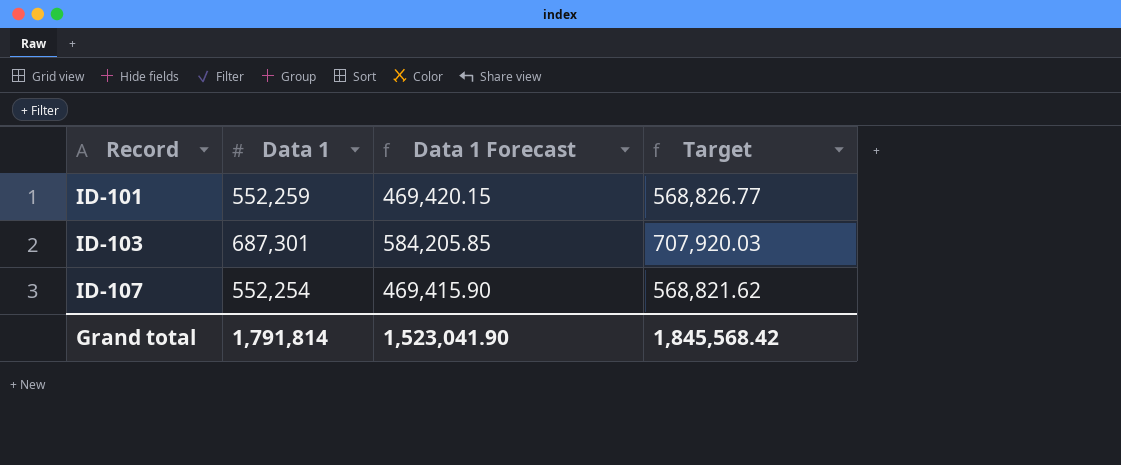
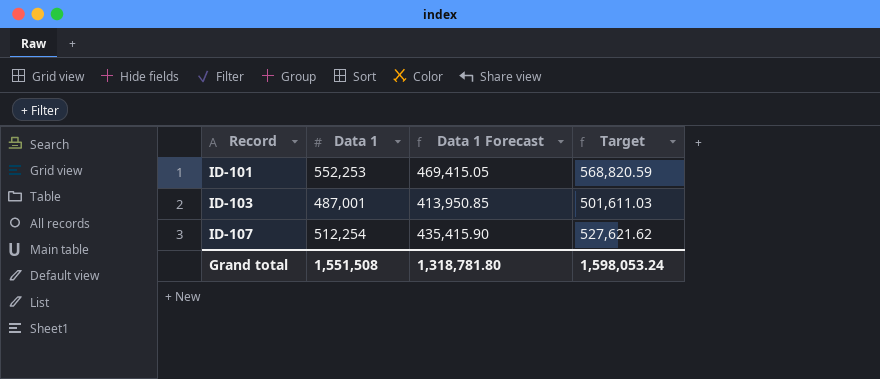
ID-101 | Data 1: 552,259 -> 552,253
ID-101 | Data 1 Forecast: 469,420.15 -> 469,415.05
ID-101 | Target: 568,826.77 -> 568,820.59
ID-103 | Data 1: 687,301 -> 487,001
ID-103 | Data 1 Forecast: 584,205.85 -> 413,950.85
ID-103 | Target: 707,920.03 -> 501,611.03
ID-107 | Data 1: 552,254 -> 512,254
ID-107 | Data 1 Forecast: 469,415.90 -> 435,415.90
ID-107 | Target: 568,821.62 -> 527,621.62
Grand total | Data 1: 1,791,814 -> 1,551,508
Grand total | Data 1 Forecast: 1,523,041.90 -> 1,318,781.80
Grand total | Target: 1,845,568.42 -> 1,598,053.24

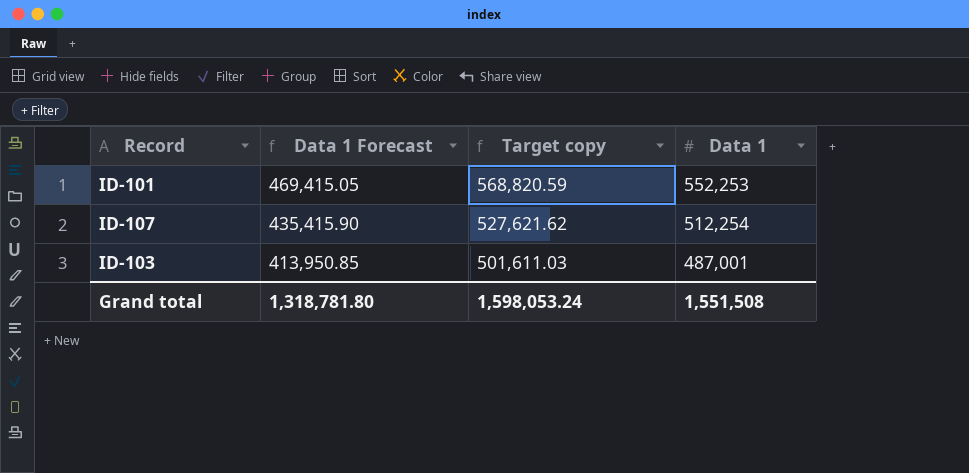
row order: Record ascending -> Data 1 Forecast descending
column name: Target -> Target copy
column Data 1 | position: 2 -> 4

